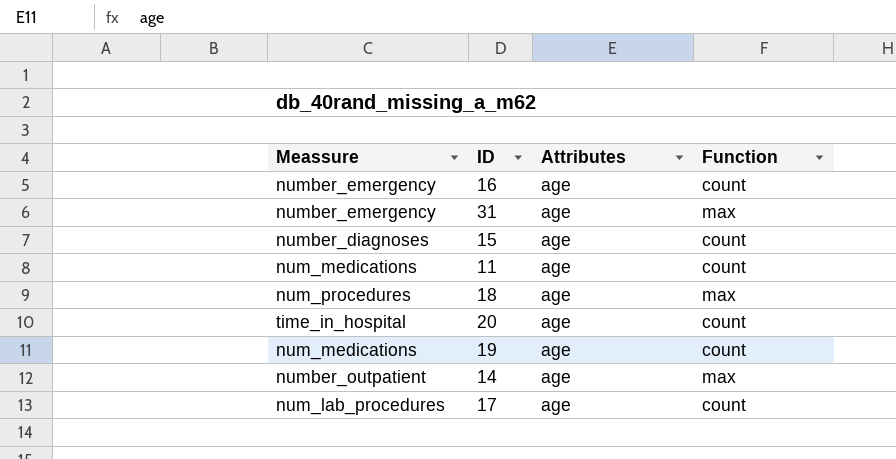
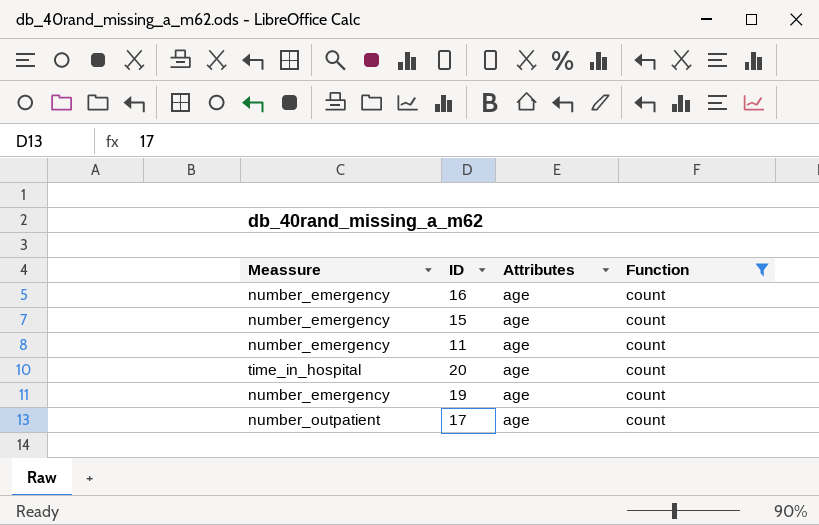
filter: none -> Function = count
15 | Meassure: number_diagnoses -> number_emergency
11 | Meassure: num_medications -> number_emergency
19 | Meassure: num_medications -> number_emergency
17 | Meassure: num_lab_procedures -> number_outpatient

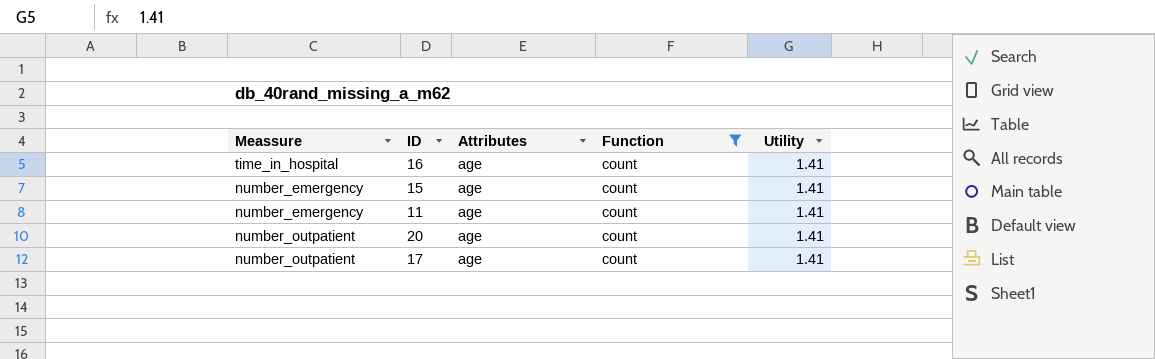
column Utility | position: none -> 5
row 19: number_emergency | age | count -> none
16 | Meassure: number_emergency -> time_in_hospital
20 | Meassure: time_in_hospital -> number_outpatient

